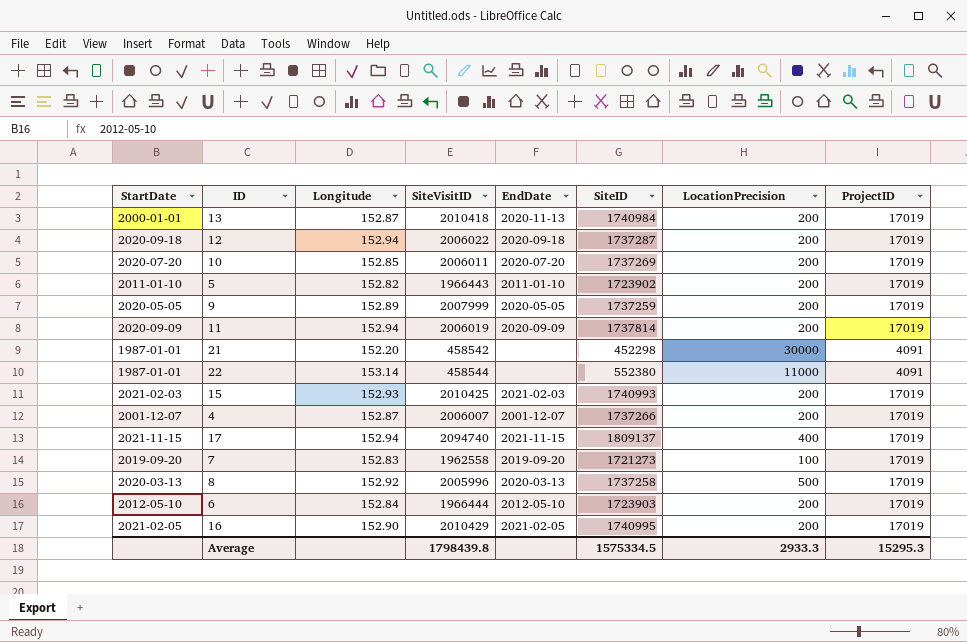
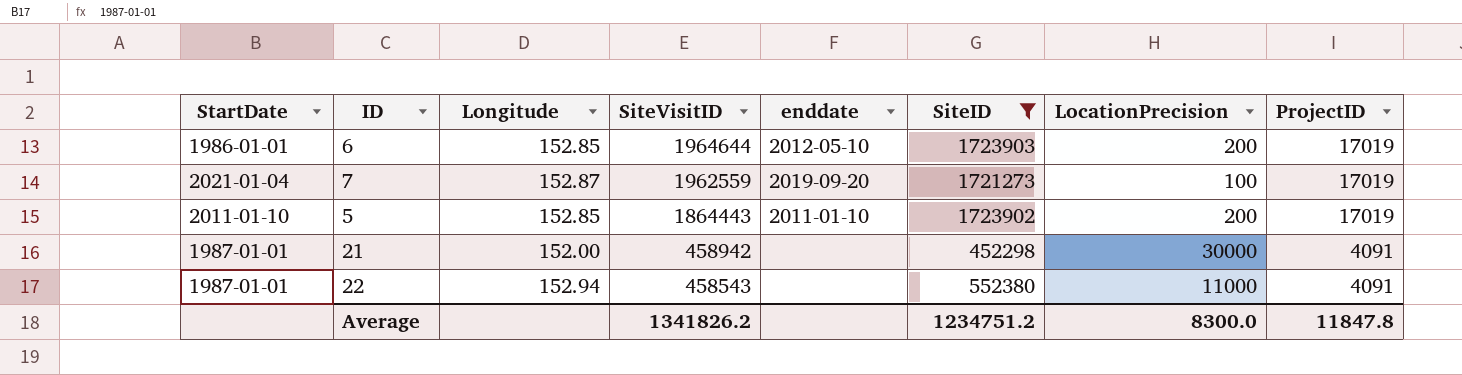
filter: none -> SiteID <= 1723903
row order: none -> SiteVisitID descending
column name: EndDate -> enddate
6 | StartDate: 2012-05-10 -> 1986-01-01
6 | Longitude: 152.84 -> 152.85
6 | SiteVisitID: 1966444 -> 1964644
7 | StartDate: 2019-09-20 -> 2021-01-04
7 | Longitude: 152.83 -> 152.87
7 | SiteVisitID: 1962558 -> 1962559
5 | Longitude: 152.82 -> 152.85
5 | SiteVisitID: 1966443 -> 1864443
21 | Longitude: 152.20 -> 152.00
21 | SiteVisitID: 458542 -> 458942
22 | Longitude: 153.14 -> 152.94
22 | SiteVisitID: 458544 -> 458543
Average | SiteVisitID: 1798439.8 -> 1341826.2
Average | SiteID: 1575334.5 -> 1234751.2
Average | LocationPrecision: 2933.3 -> 8300.0
Average | ProjectID: 15295.3 -> 11847.8

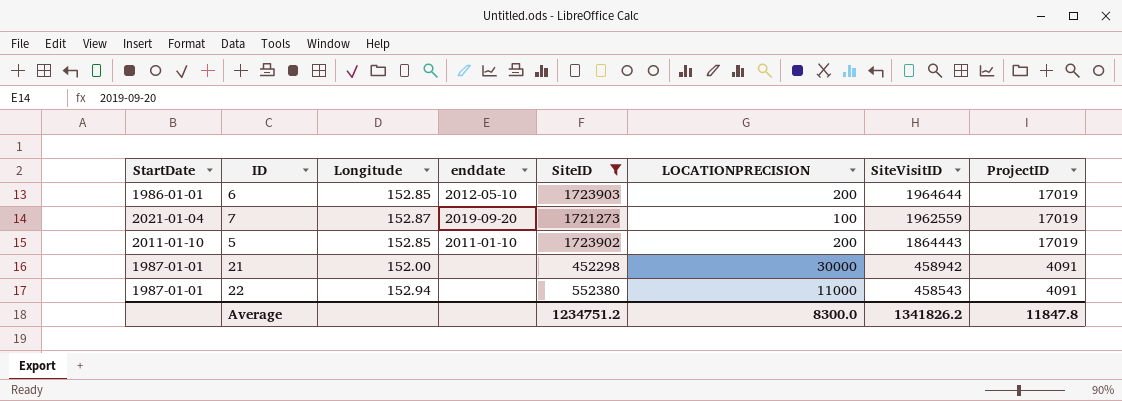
column name: LocationPrecision -> LOCATIONPRECISION
column SiteVisitID | position: 4 -> 7

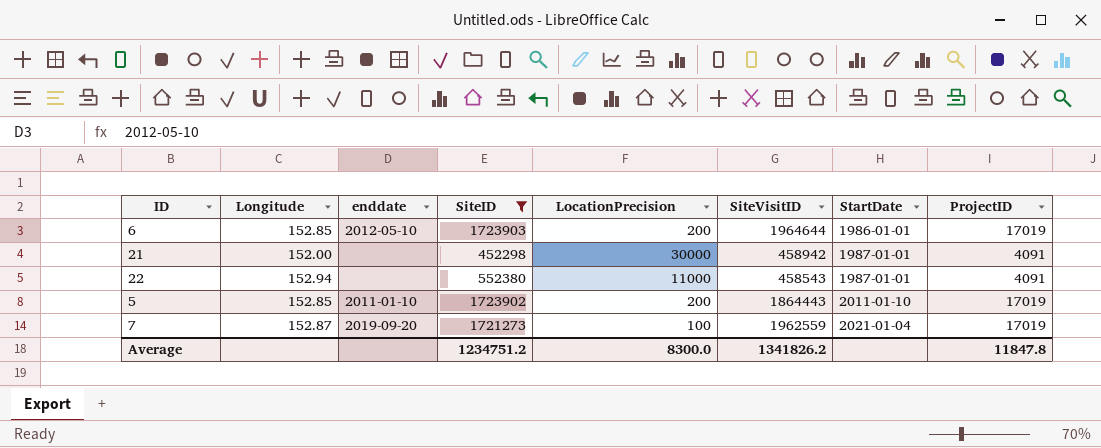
row order: SiteVisitID descending -> StartDate ascending
column name: LOCATIONPRECISION -> LocationPrecision
column StartDate | position: 1 -> 7

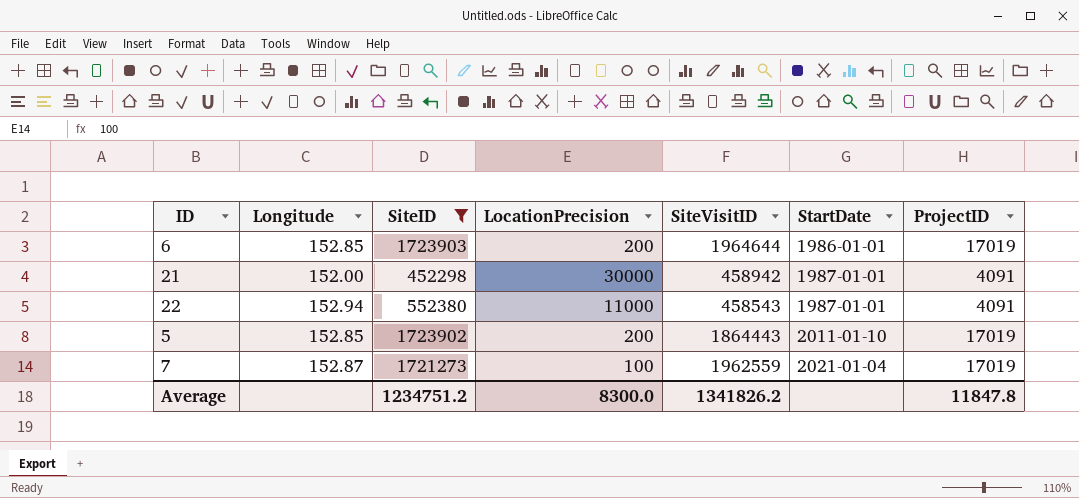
column enddate | position: 3 -> none

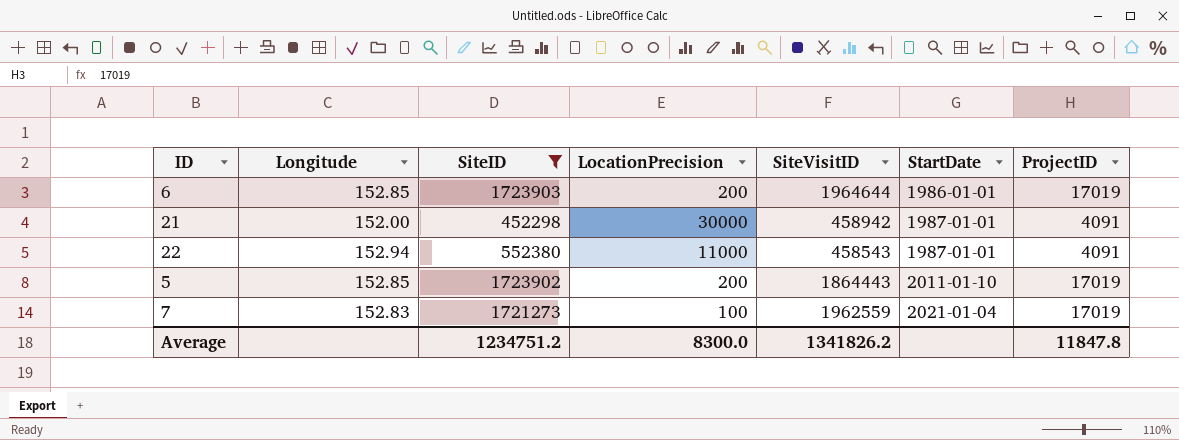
7 | Longitude: 152.87 -> 152.83

